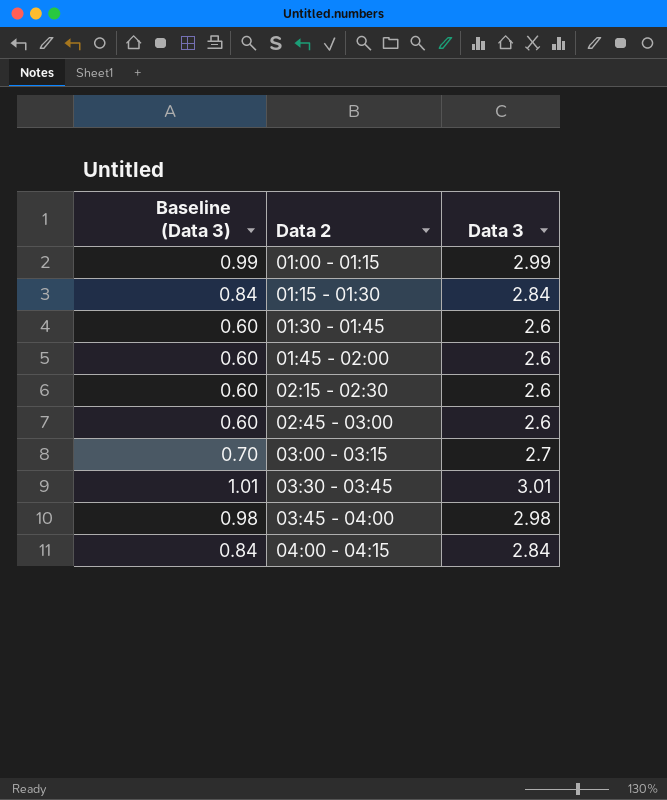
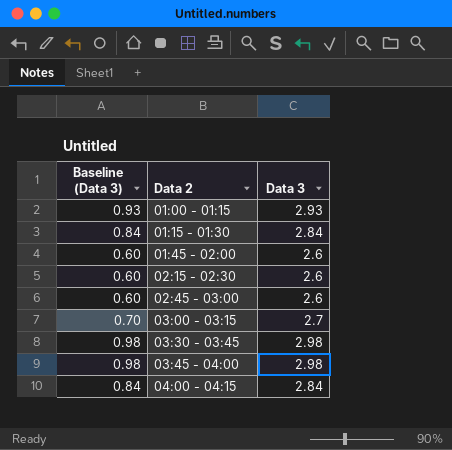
row 01:30 - 01:45: 0.60 | 2.6 -> none
01:00 - 01:15 | Baseline (Data 3): 0.99 -> 0.93
01:00 - 01:15 | Data 3: 2.99 -> 2.93
03:30 - 03:45 | Baseline (Data 3): 1.01 -> 0.98
03:30 - 03:45 | Data 3: 3.01 -> 2.98

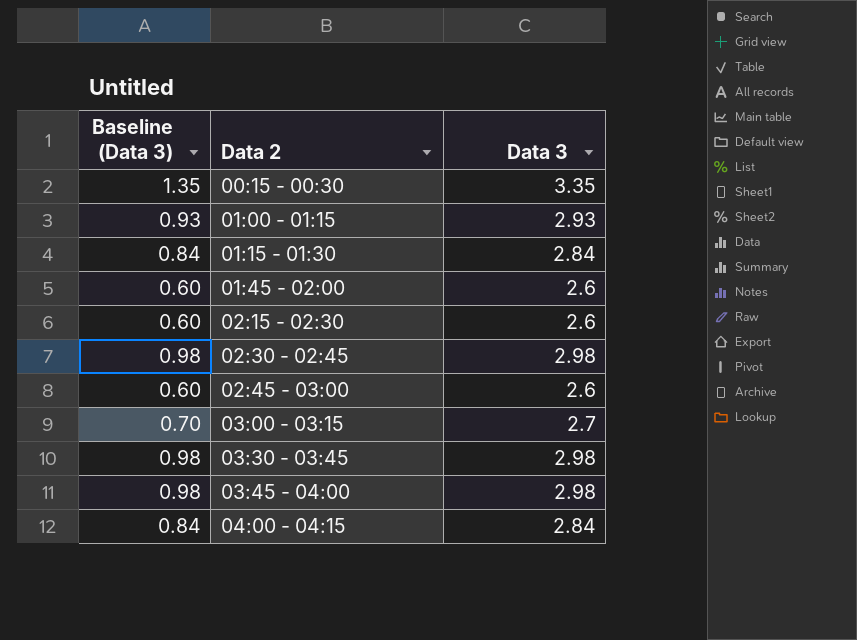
row 00:15 - 00:30: none -> 1.35 | 3.35
row 02:30 - 02:45: none -> 0.98 | 2.98

